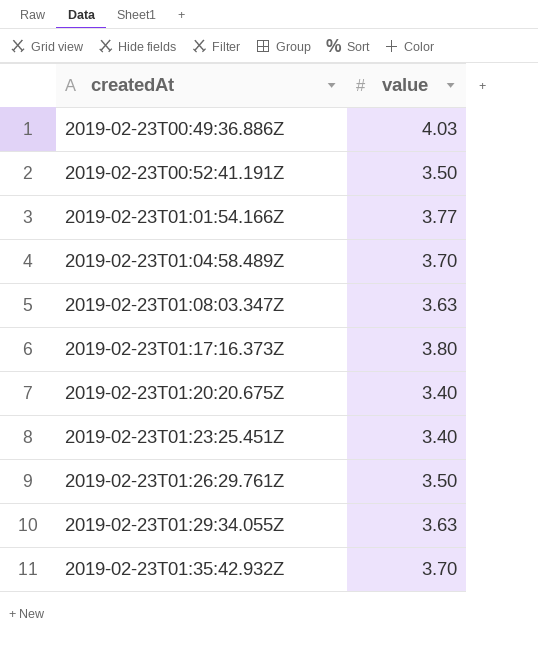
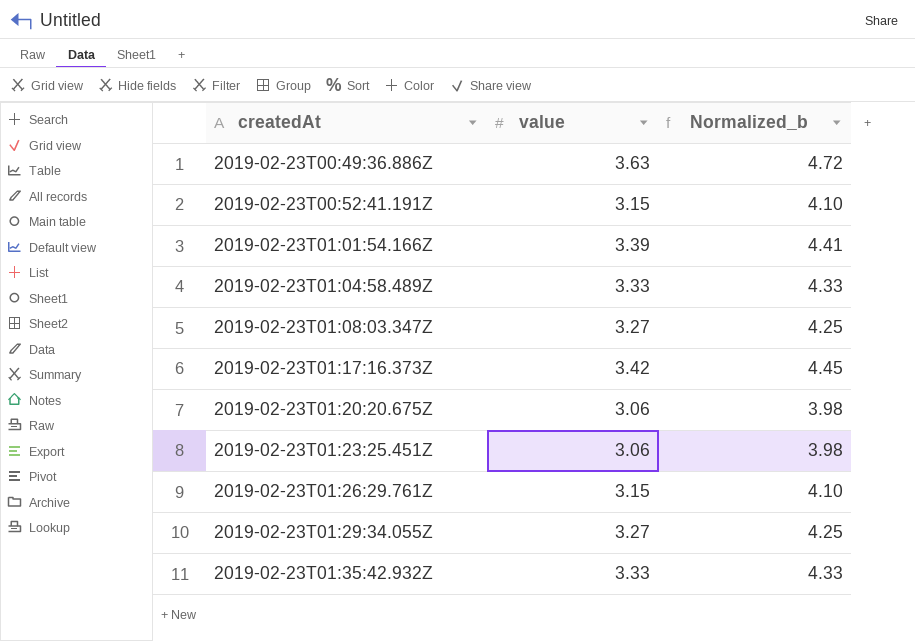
column Normalized_b | formula: none -> [value] * 1.3
2019-02-23T00:49:36.886Z | value: 4.03 -> 3.63
2019-02-23T00:52:41.191Z | value: 3.50 -> 3.15
2019-02-23T01:01:54.166Z | value: 3.77 -> 3.39
2019-02-23T01:04:58.489Z | value: 3.70 -> 3.33
2019-02-23T01:08:03.347Z | value: 3.63 -> 3.27
2019-02-23T01:17:16.373Z | value: 3.80 -> 3.42
2019-02-23T01:20:20.675Z | value: 3.40 -> 3.06
2019-02-23T01:23:25.451Z | value: 3.40 -> 3.06
2019-02-23T01:26:29.761Z | value: 3.50 -> 3.15
2019-02-23T01:29:34.055Z | value: 3.63 -> 3.27
2019-02-23T01:35:42.932Z | value: 3.70 -> 3.33

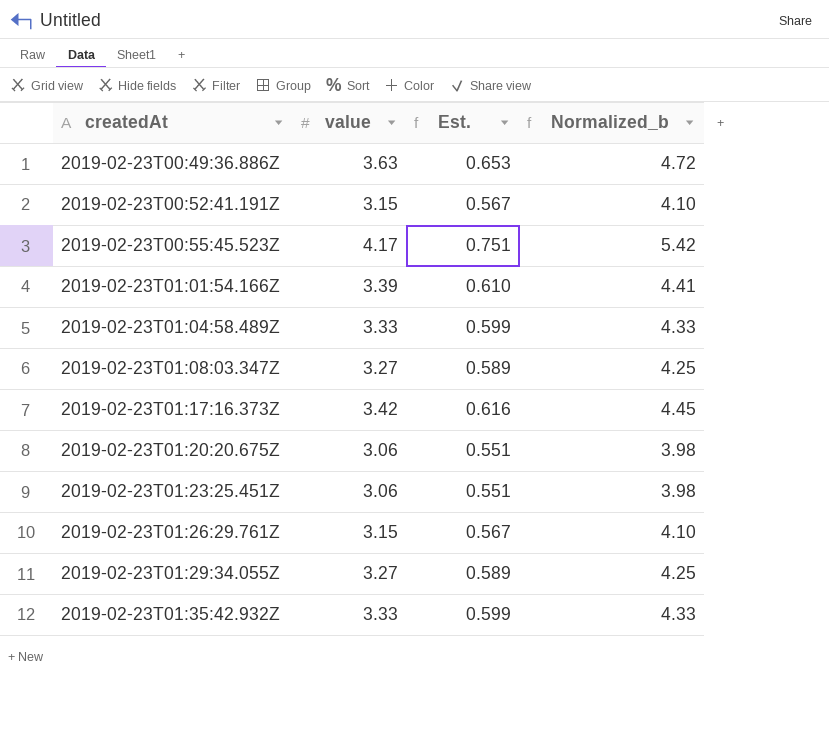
column Est. | formula: none -> [value] * 0.18
row 2019-02-23T00:55:45.523Z: none -> 4.17 | 0.751 | 5.42

